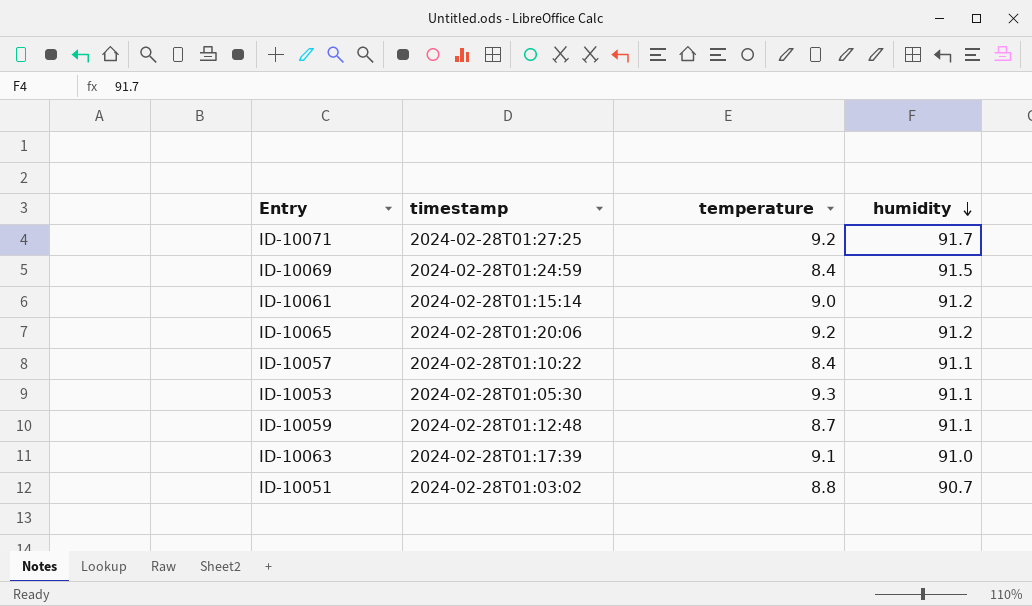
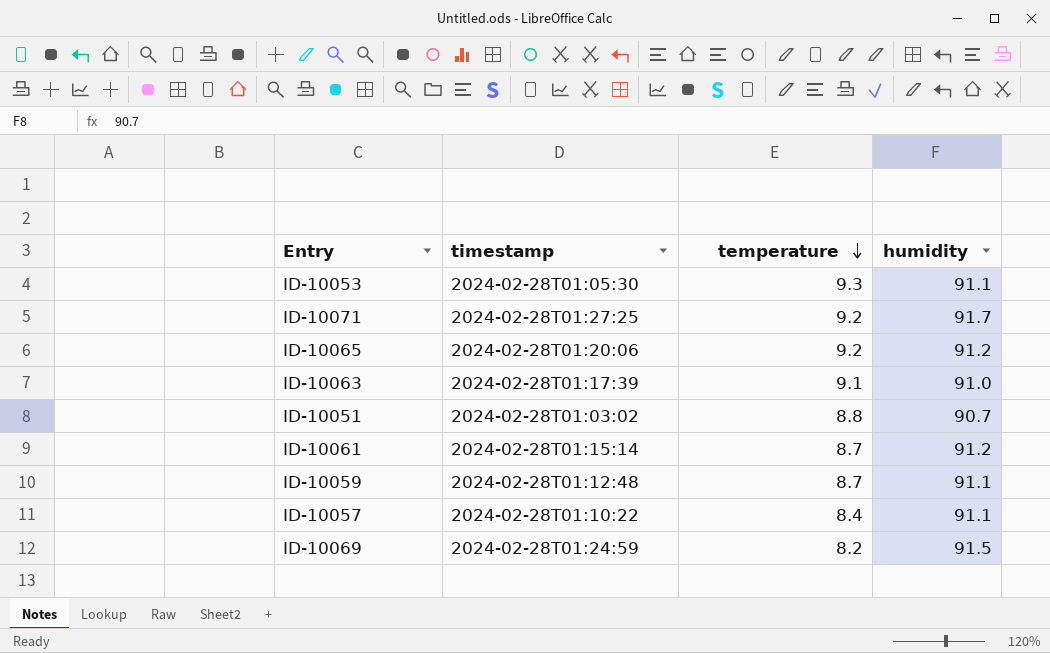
row order: humidity descending -> temperature descending
ID-10061 | temperature: 9.0 -> 8.7
ID-10069 | temperature: 8.4 -> 8.2

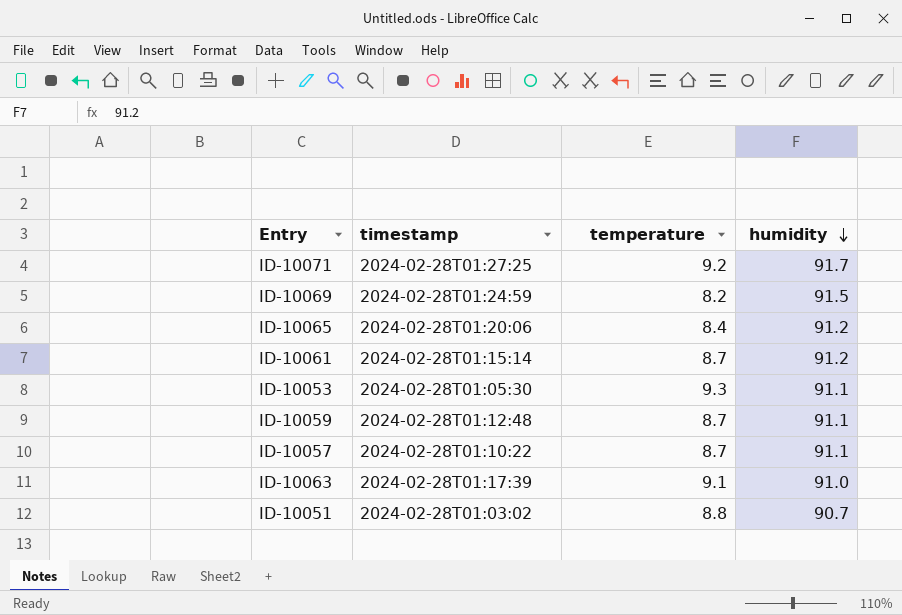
row order: temperature descending -> humidity descending
ID-10065 | temperature: 9.2 -> 8.4
ID-10057 | temperature: 8.4 -> 8.7

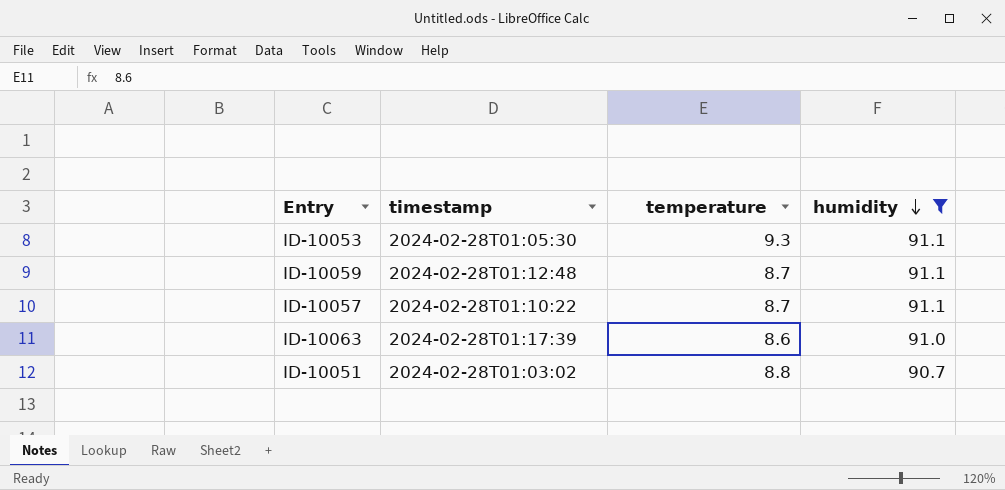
filter: none -> humidity <= 91.1
ID-10063 | temperature: 9.1 -> 8.6

